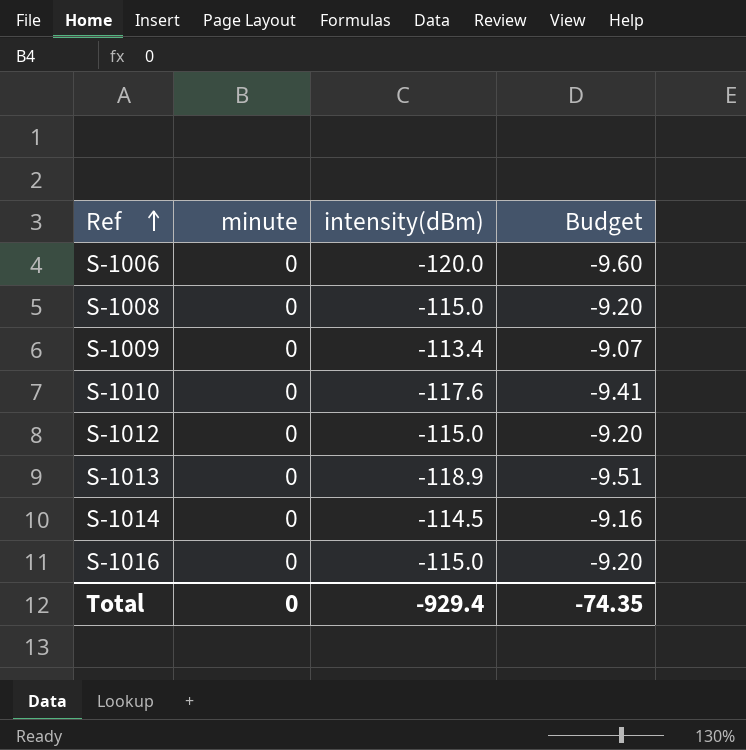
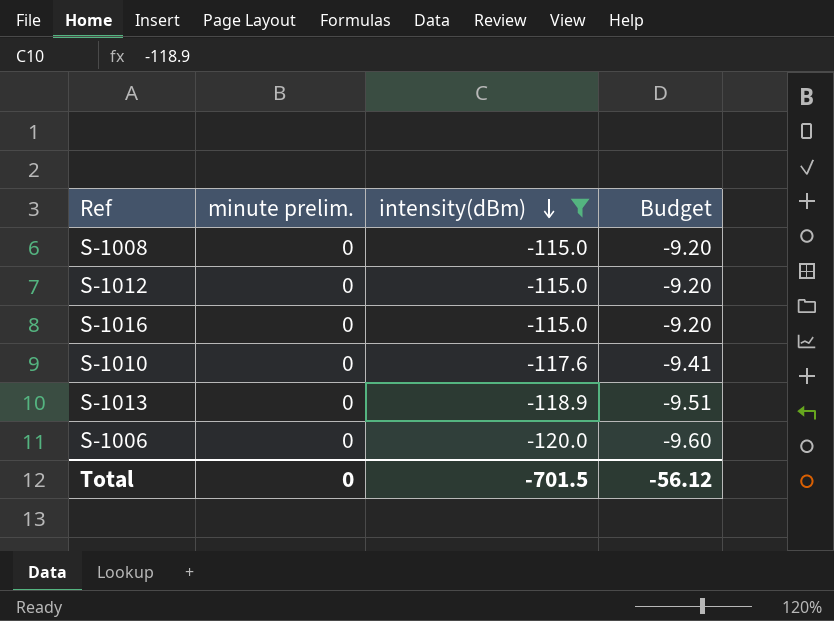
filter: none -> intensity(dBm) <= -115.0
row order: Ref ascending -> intensity(dBm) descending
column name: minute -> minute prelim.
Total | intensity(dBm): -929.4 -> -701.5
Total | Budget: -74.35 -> -56.12

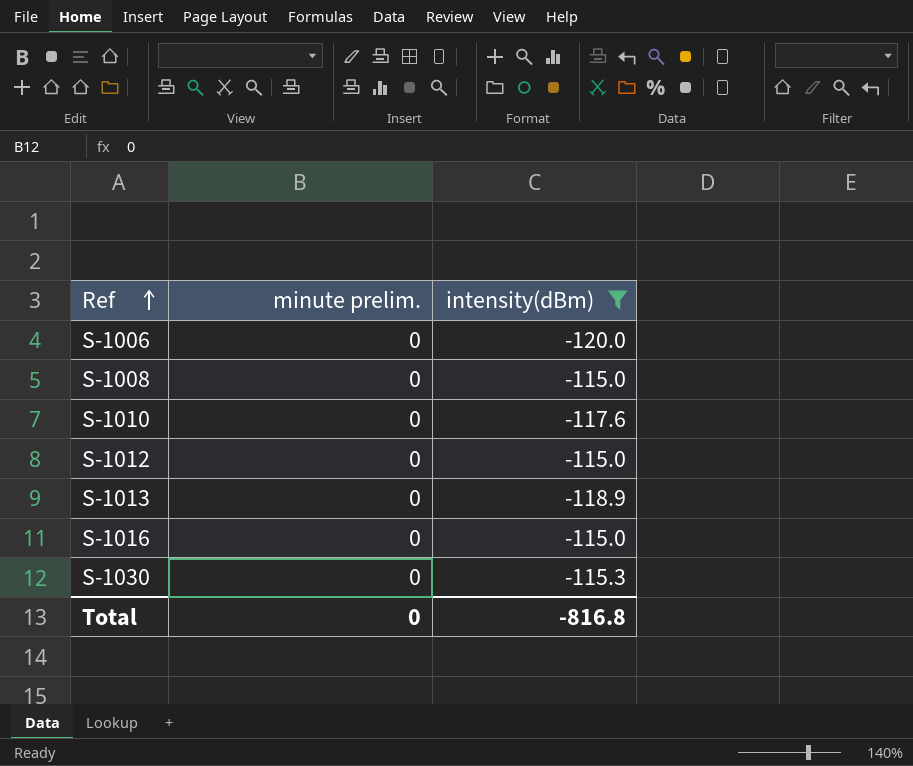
row order: intensity(dBm) descending -> Ref ascending
column Budget | formula: [intensity(dBm)] * 0.08 -> none
row S-1030: none -> 0 | -115.3
Total | intensity(dBm): -701.5 -> -816.8

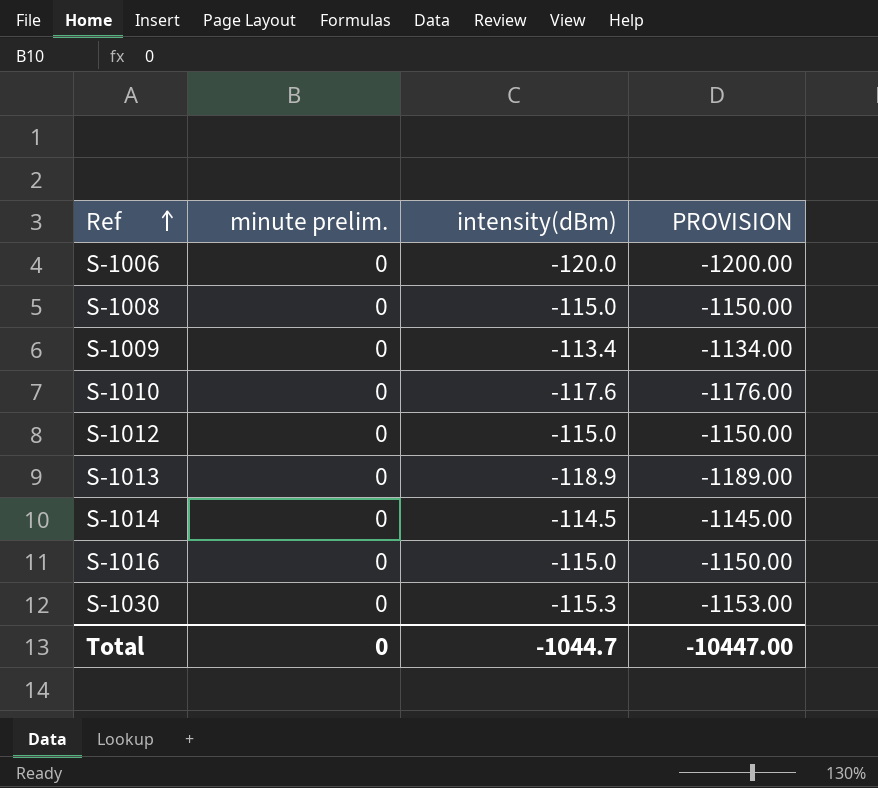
filter: intensity(dBm) <= -115.0 -> none
column PROVISION | formula: none -> [intensity(dBm)] * 10
Total | intensity(dBm): -816.8 -> -1044.7

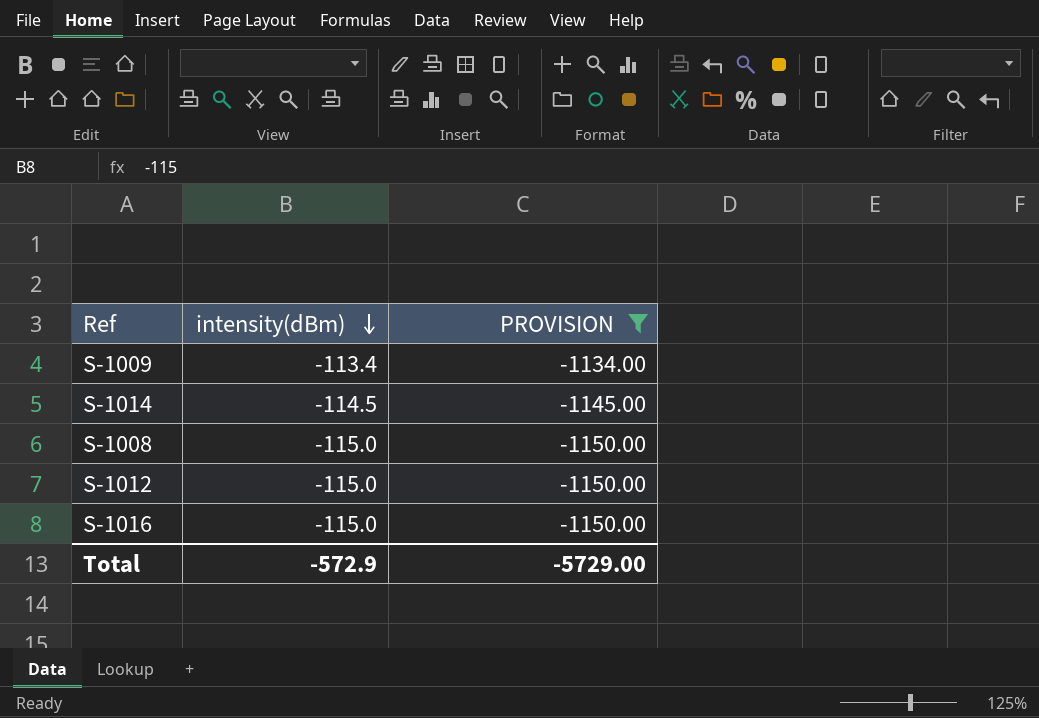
filter: none -> PROVISION >= -1150.00
row order: Ref ascending -> intensity(dBm) descending
column minute prelim. | position: 2 -> none
Total | intensity(dBm): -1044.7 -> -572.9
Total | PROVISION: -10447.00 -> -5729.00

